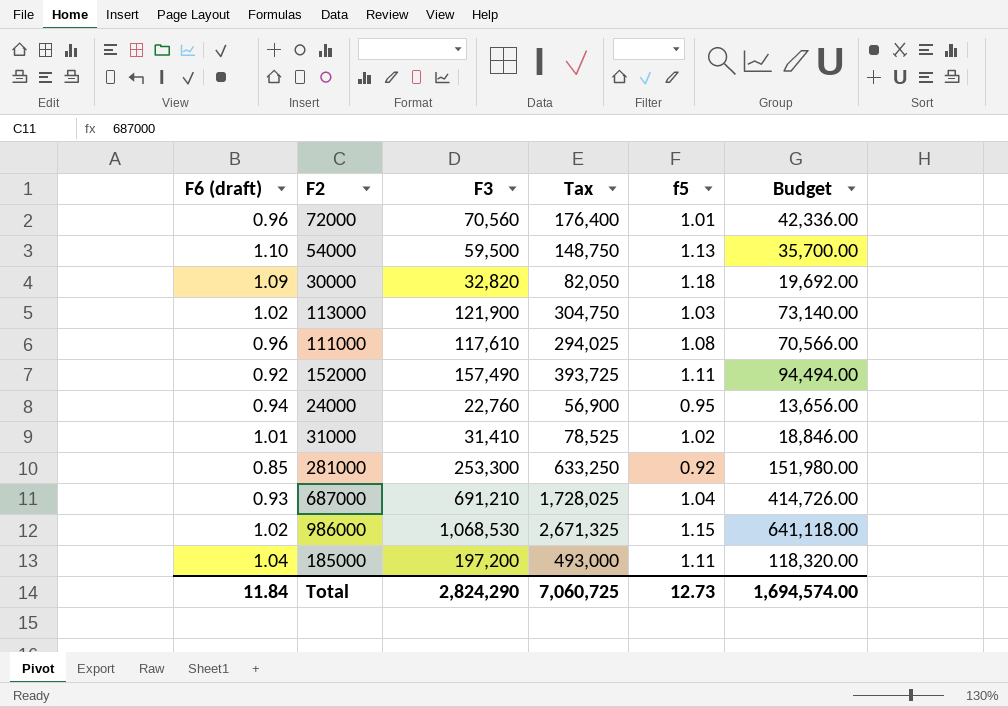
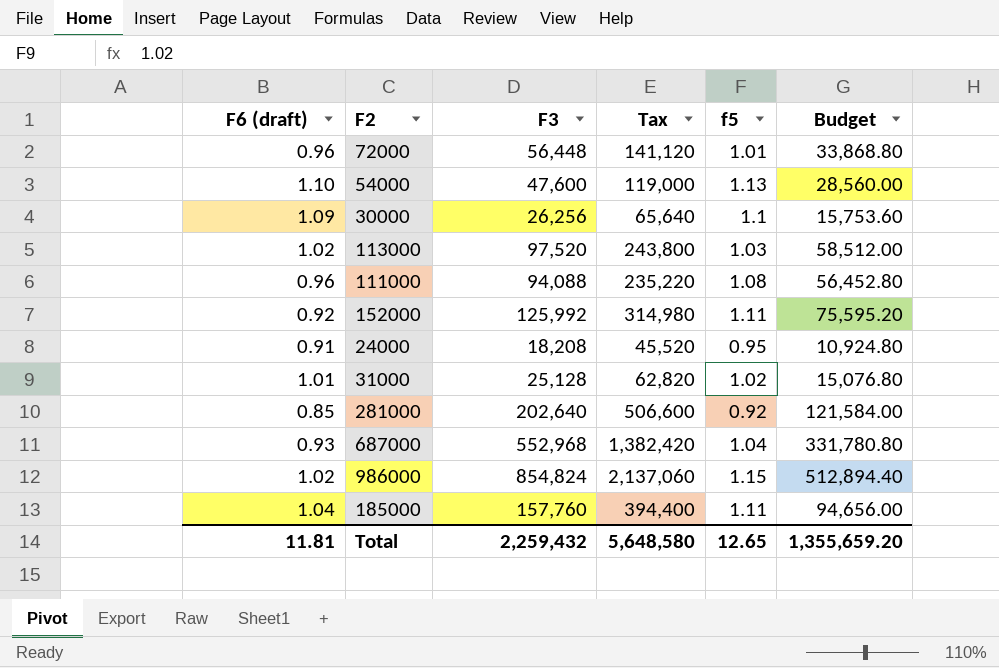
72000 | F3: 70,560 -> 56,448
72000 | Tax: 176,400 -> 141,120
72000 | Budget: 42,336.00 -> 33,868.80
54000 | F3: 59,500 -> 47,600
54000 | Tax: 148,750 -> 119,000
54000 | Budget: 35,700.00 -> 28,560.00
30000 | F3: 32,820 -> 26,256
30000 | Tax: 82,050 -> 65,640
30000 | f5: 1.18 -> 1.1
30000 | Budget: 19,692.00 -> 15,753.60
113000 | F3: 121,900 -> 97,520
113000 | Tax: 304,750 -> 243,800
113000 | Budget: 73,140.00 -> 58,512.00
111000 | F3: 117,610 -> 94,088
111000 | Tax: 294,025 -> 235,220
111000 | Budget: 70,566.00 -> 56,452.80
152000 | F3: 157,490 -> 125,992
152000 | Tax: 393,725 -> 314,980
152000 | Budget: 94,494.00 -> 75,595.20
24000 | F6 (draft): 0.94 -> 0.91
24000 | F3: 22,760 -> 18,208
24000 | Tax: 56,900 -> 45,520
24000 | Budget: 13,656.00 -> 10,924.80
31000 | F3: 31,410 -> 25,128
31000 | Tax: 78,525 -> 62,820
31000 | Budget: 18,846.00 -> 15,076.80
281000 | F3: 253,300 -> 202,640
281000 | Tax: 633,250 -> 506,600
281000 | Budget: 151,980.00 -> 121,584.00
687000 | F3: 691,210 -> 552,968
687000 | Tax: 1,728,025 -> 1,382,420
687000 | Budget: 414,726.00 -> 331,780.80
986000 | F3: 1,068,530 -> 854,824
986000 | Tax: 2,671,325 -> 2,137,060
986000 | Budget: 641,118.00 -> 512,894.40
185000 | F3: 197,200 -> 157,760
185000 | Tax: 493,000 -> 394,400
185000 | Budget: 118,320.00 -> 94,656.00
Total | F6 (draft): 11.84 -> 11.81
Total | F3: 2,824,290 -> 2,259,432
Total | Tax: 7,060,725 -> 5,648,580
Total | f5: 12.73 -> 12.65
Total | Budget: 1,694,574.00 -> 1,355,659.20

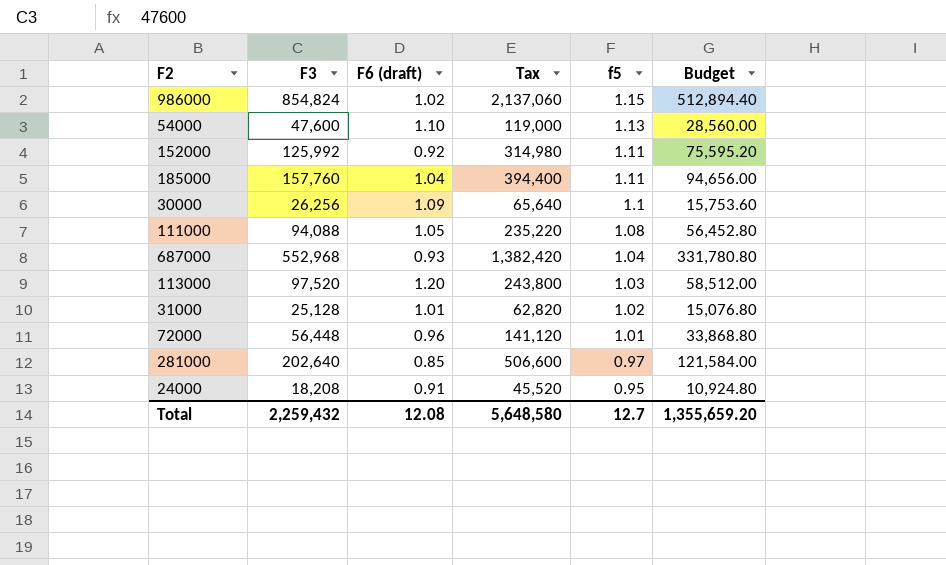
row order: none -> f5 descending
column F6 (draft) | position: 1 -> 3
111000 | F6 (draft): 0.96 -> 1.05
113000 | F6 (draft): 1.02 -> 1.20
281000 | f5: 0.92 -> 0.97
Total | F6 (draft): 11.81 -> 12.08
Total | f5: 12.65 -> 12.7

